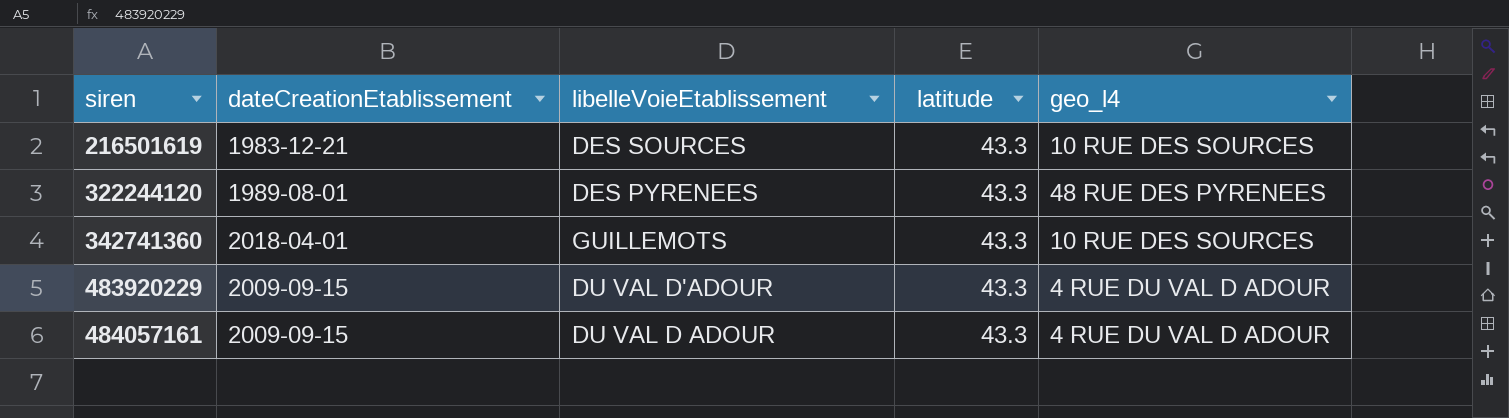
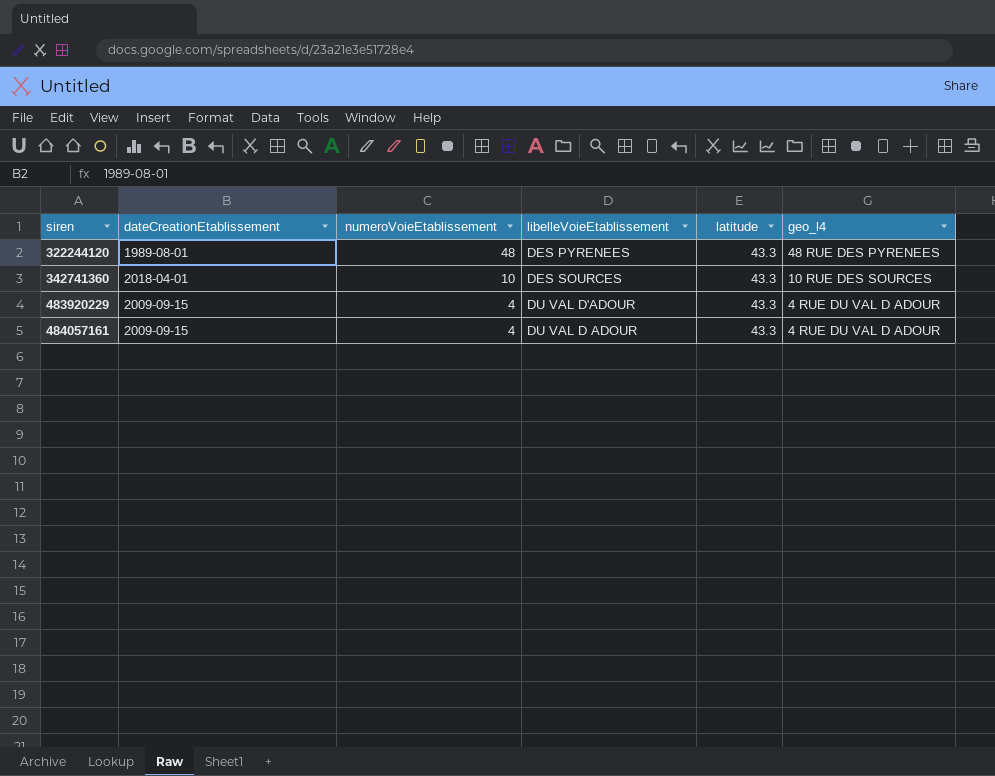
column numeroVoieEtablissement | position: none -> 3
row 216501619: 1983-12-21 | DES SOURCES | 43.3 | 10 RUE DES SOURCES -> none
342741360 | libelleVoieEtablissement: GUILLEMOTS -> DES SOURCES

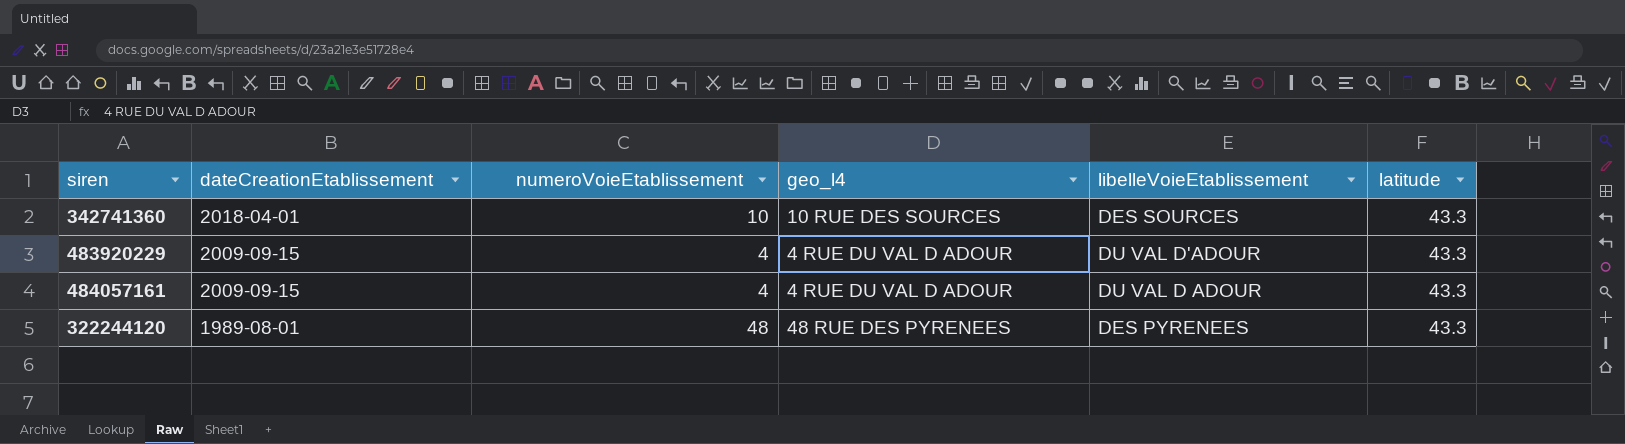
row order: siren ascending -> dateCreationEtablissement descending
column geo_l4 | position: 6 -> 4

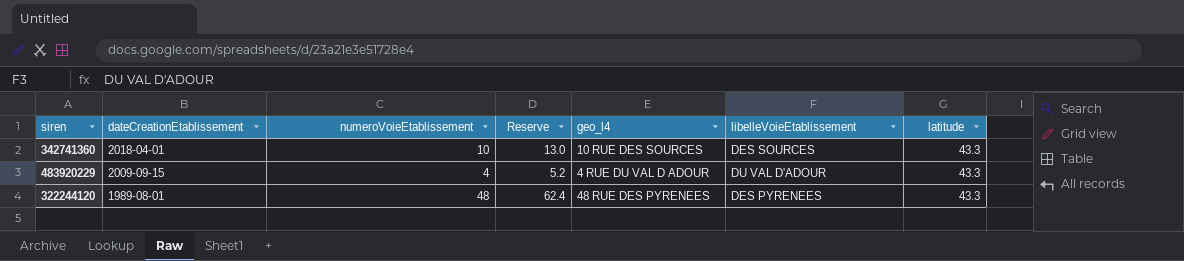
column Reserve | formula: none -> [numeroVoieEtablissement] * 1.3
row 484057161: 2009-09-15 | 4 | 4 RUE DU VAL D ADOUR | DU VAL D ADOUR | 43.3 -> none

